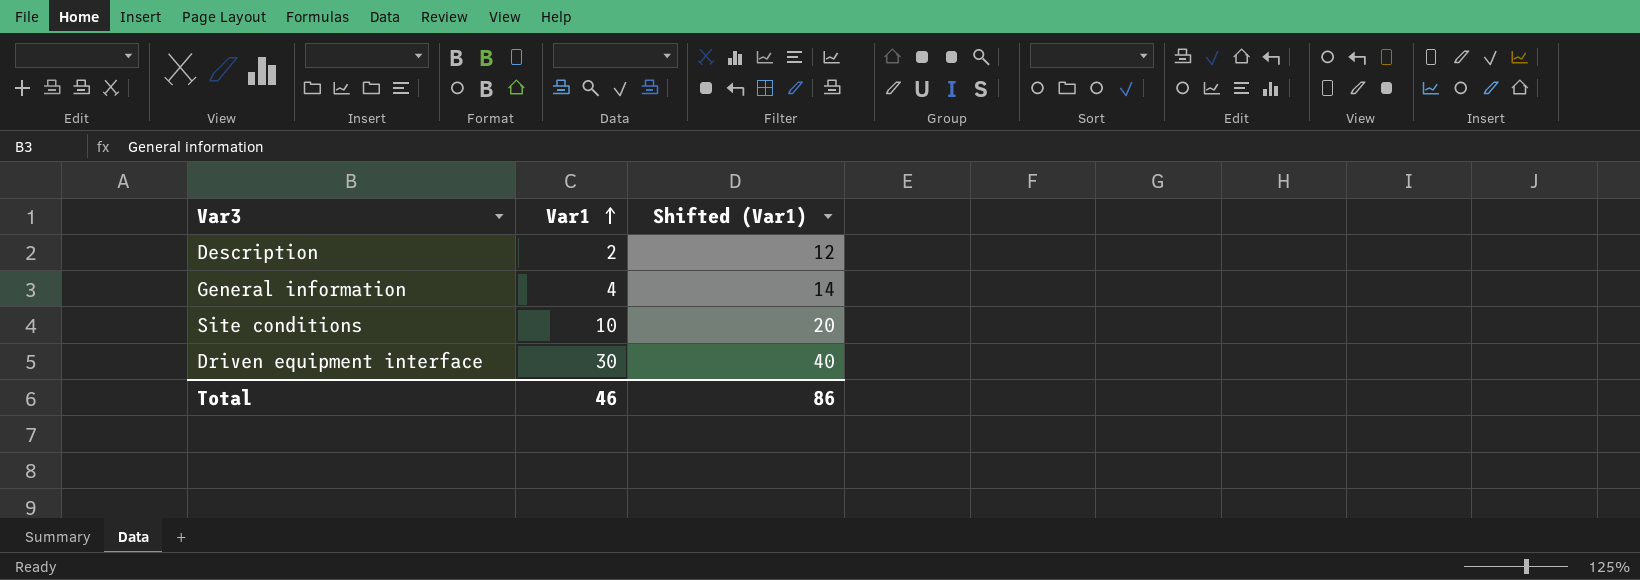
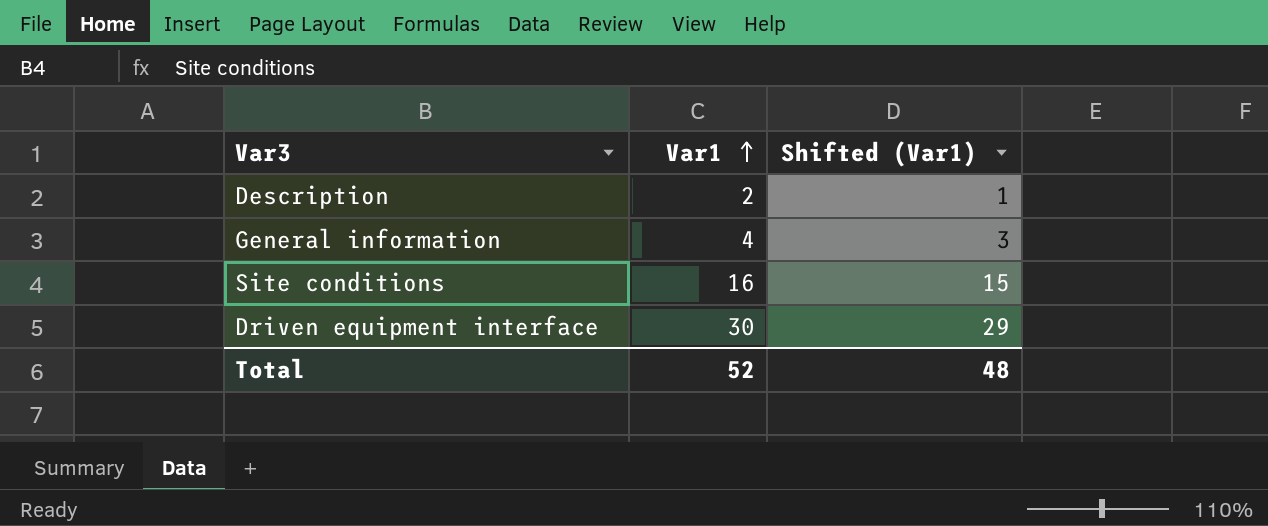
column Shifted (Var1) | formula: [Var1] + 10 -> [Var1] - 1
Site conditions | Var1: 10 -> 16
Total | Var1: 46 -> 52
Total | Shifted (Var1): 86 -> 48

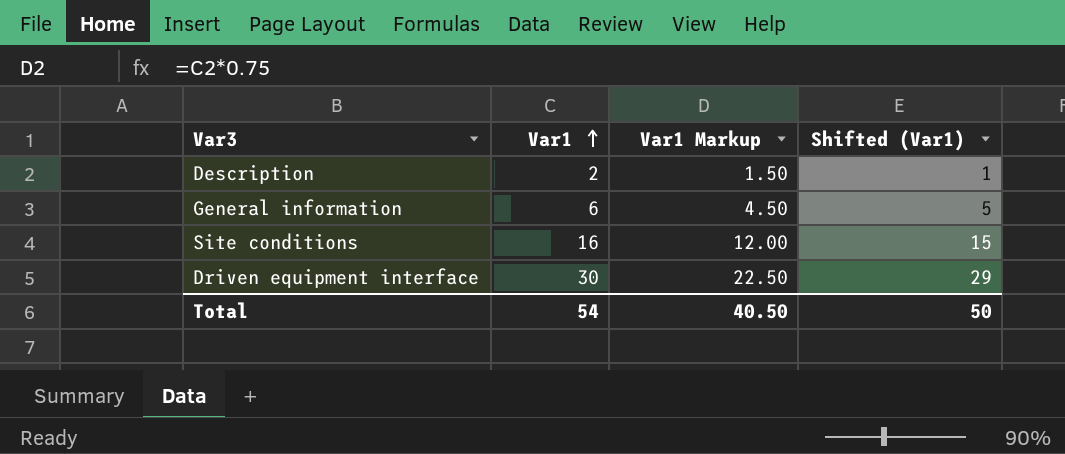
column Var1 Markup | formula: none -> [Var1] * 0.75
General information | Var1: 4 -> 6
General information | Shifted (Var1): 3 -> 5
Total | Var1: 52 -> 54
Total | Shifted (Var1): 48 -> 50

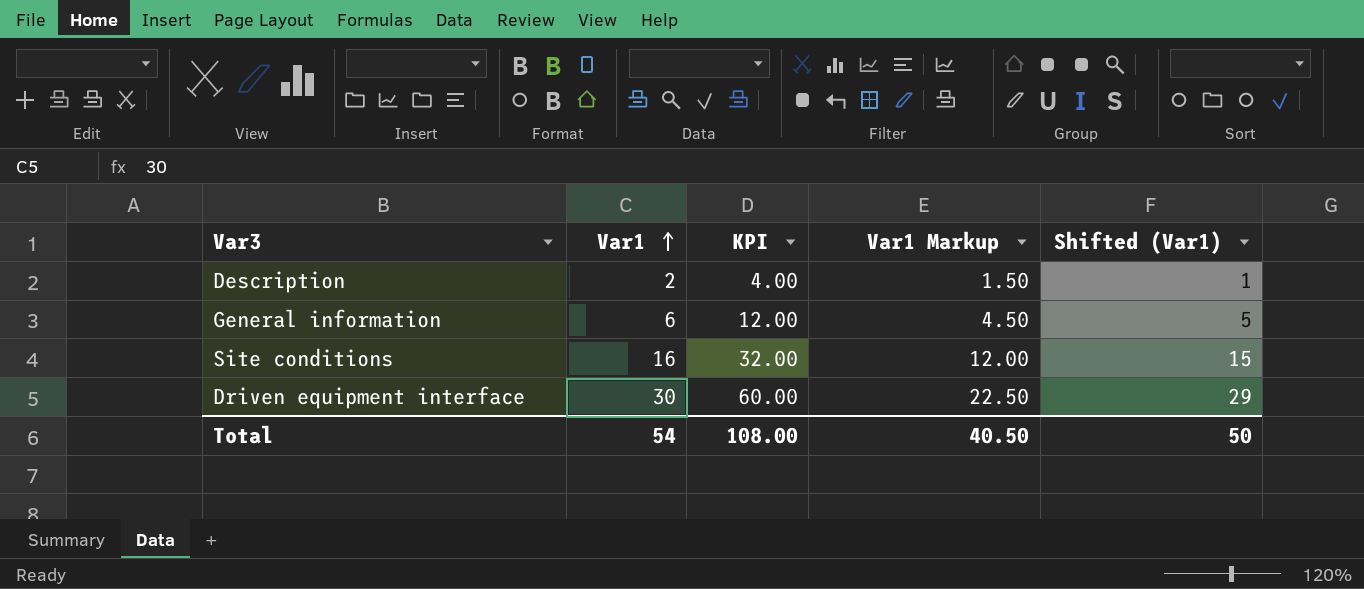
column KPI | formula: none -> [Var1] * 2

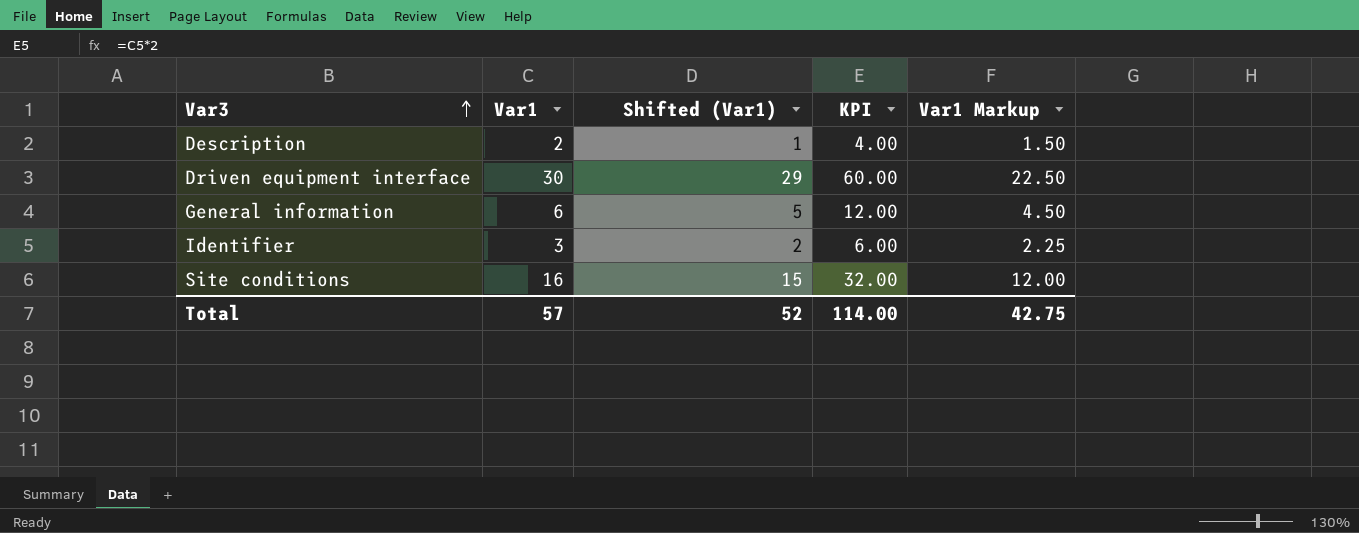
row order: Var1 ascending -> Var3 ascending
column Shifted (Var1) | position: 5 -> 3
row Identifier: none -> 3 | 2 | 6.00 | 2.25
Total | Var1: 54 -> 57
Total | Shifted (Var1): 50 -> 52
Total | KPI: 108.00 -> 114.00
Total | Var1 Markup: 40.50 -> 42.75

